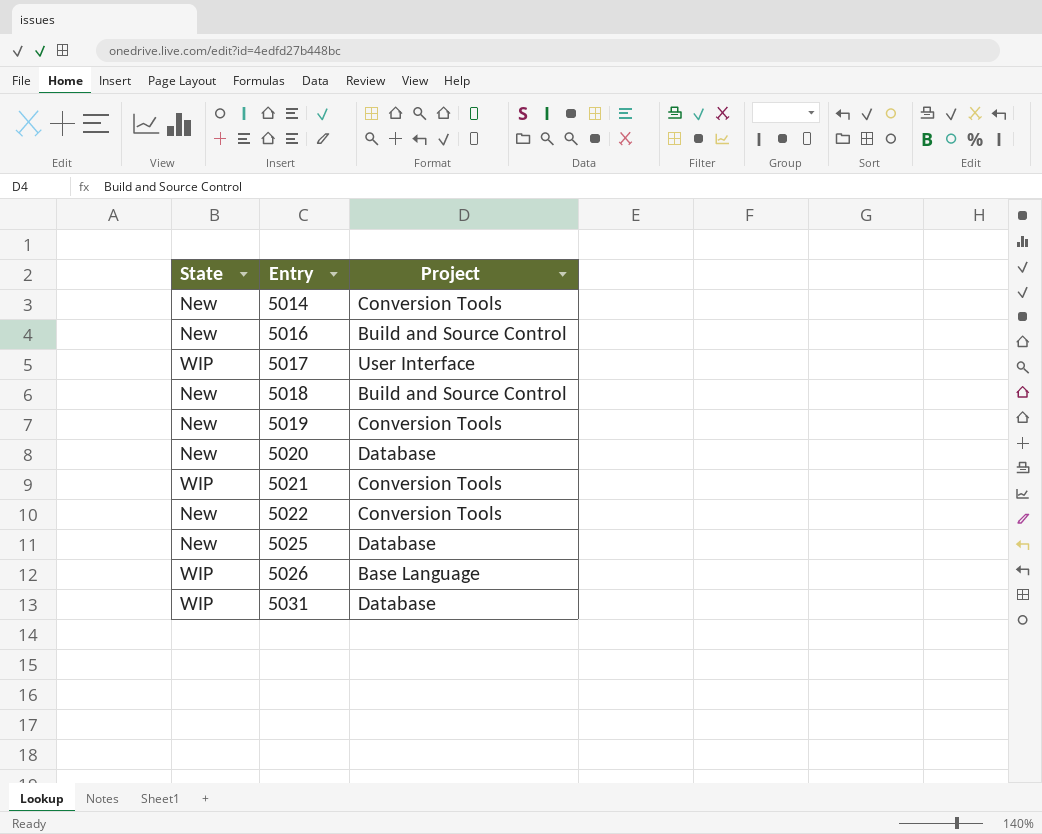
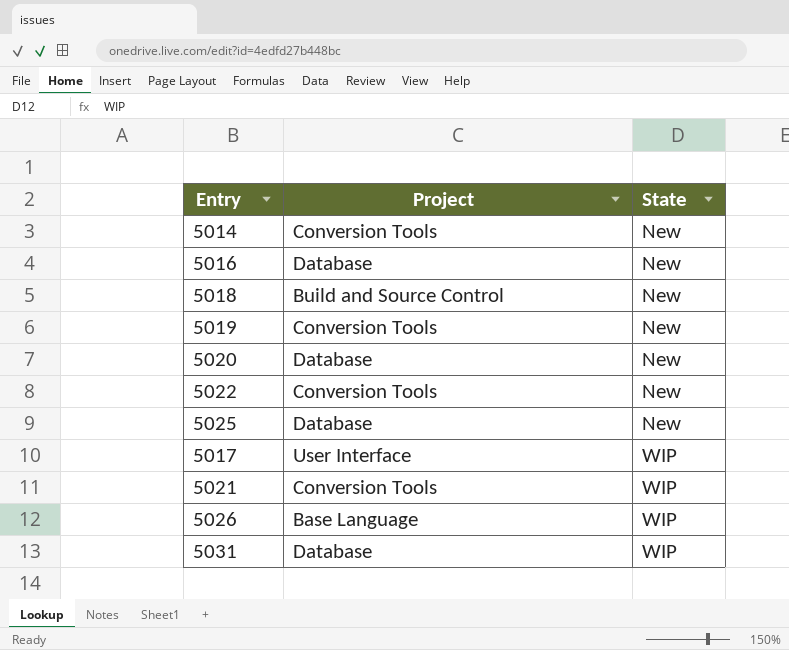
row order: Entry ascending -> State ascending
column State | position: 1 -> 3
5016 | Project: Build and Source Control -> Database

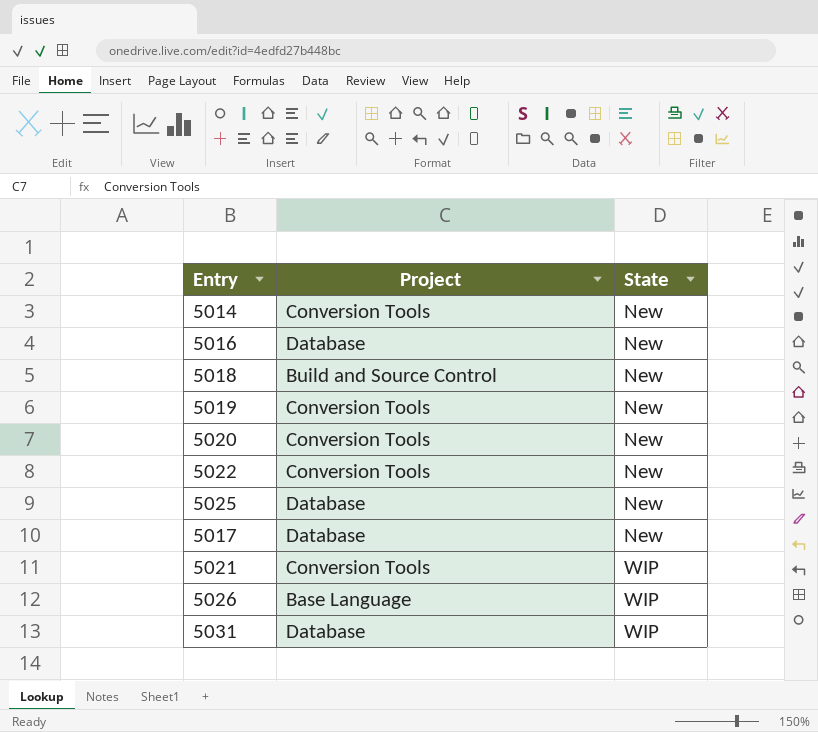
5020 | Project: Database -> Conversion Tools
5017 | Project: User Interface -> Database
5017 | State: WIP -> New

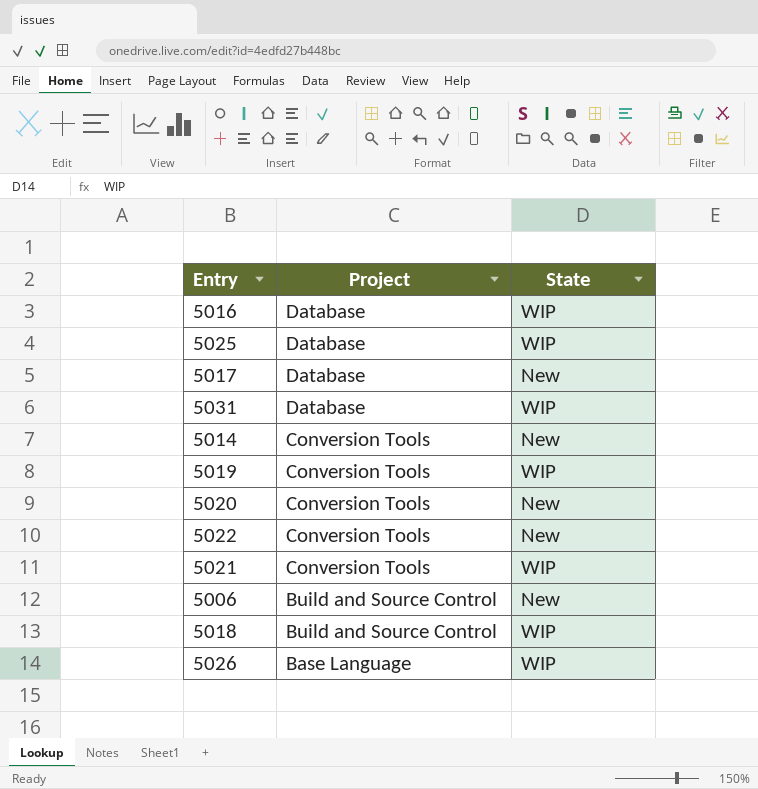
row order: State ascending -> Project descending
5016 | State: New -> WIP
5025 | State: New -> WIP
5019 | State: New -> WIP
row 5006: none -> Build and Source Control | New
5018 | State: New -> WIP

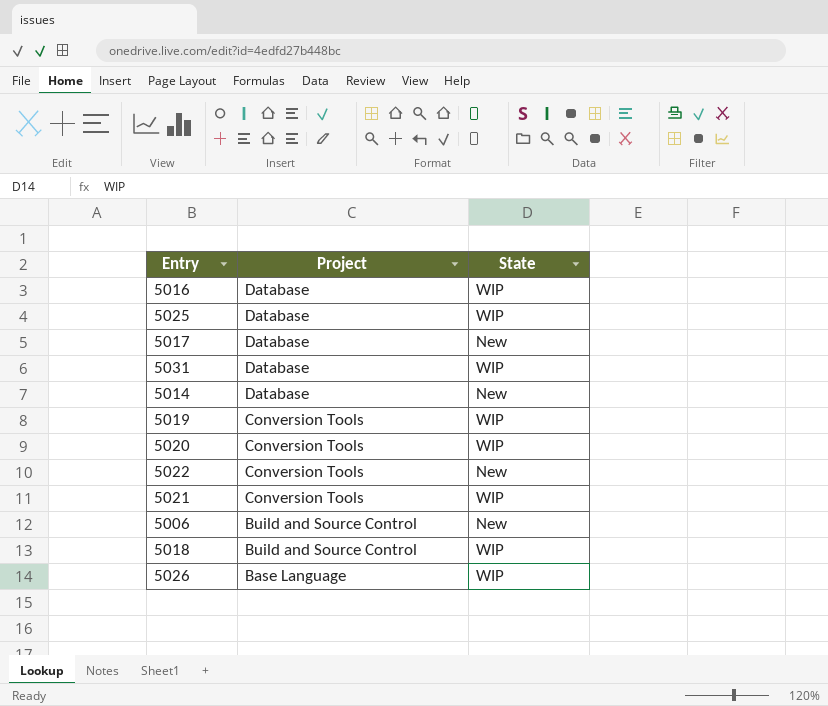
5014 | Project: Conversion Tools -> Database
5020 | State: New -> WIP

